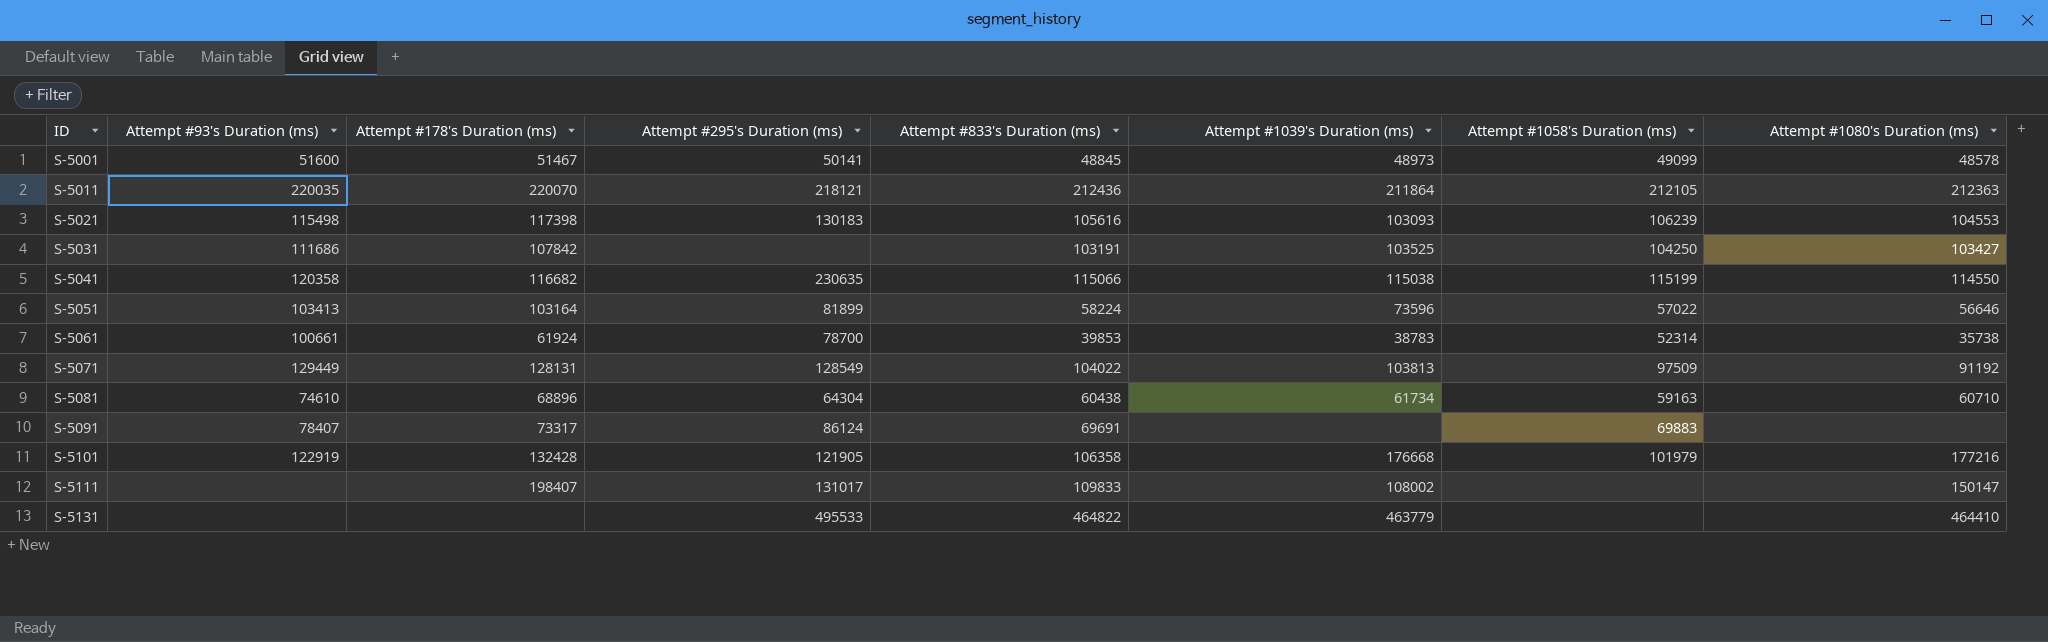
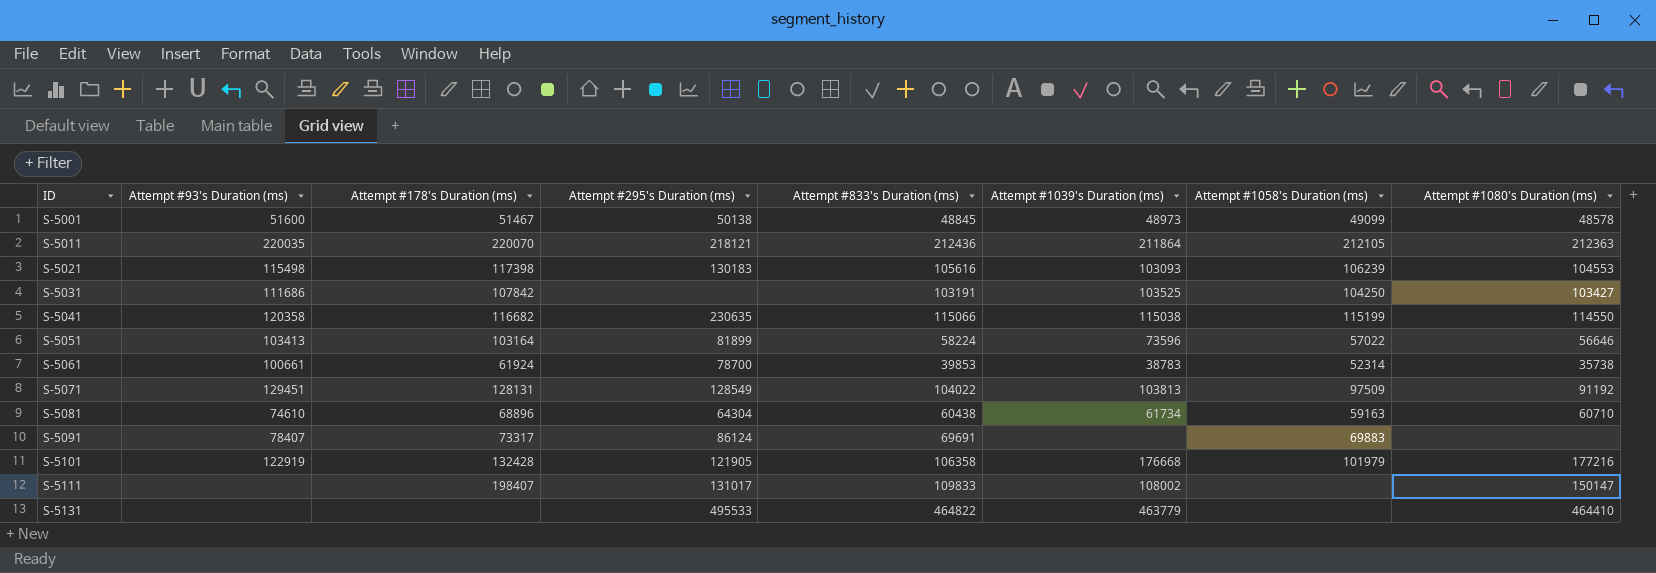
S-5001 | Attempt #295's Duration (ms): 50141 -> 50138
S-5071 | Attempt #93's Duration (ms): 129449 -> 129451

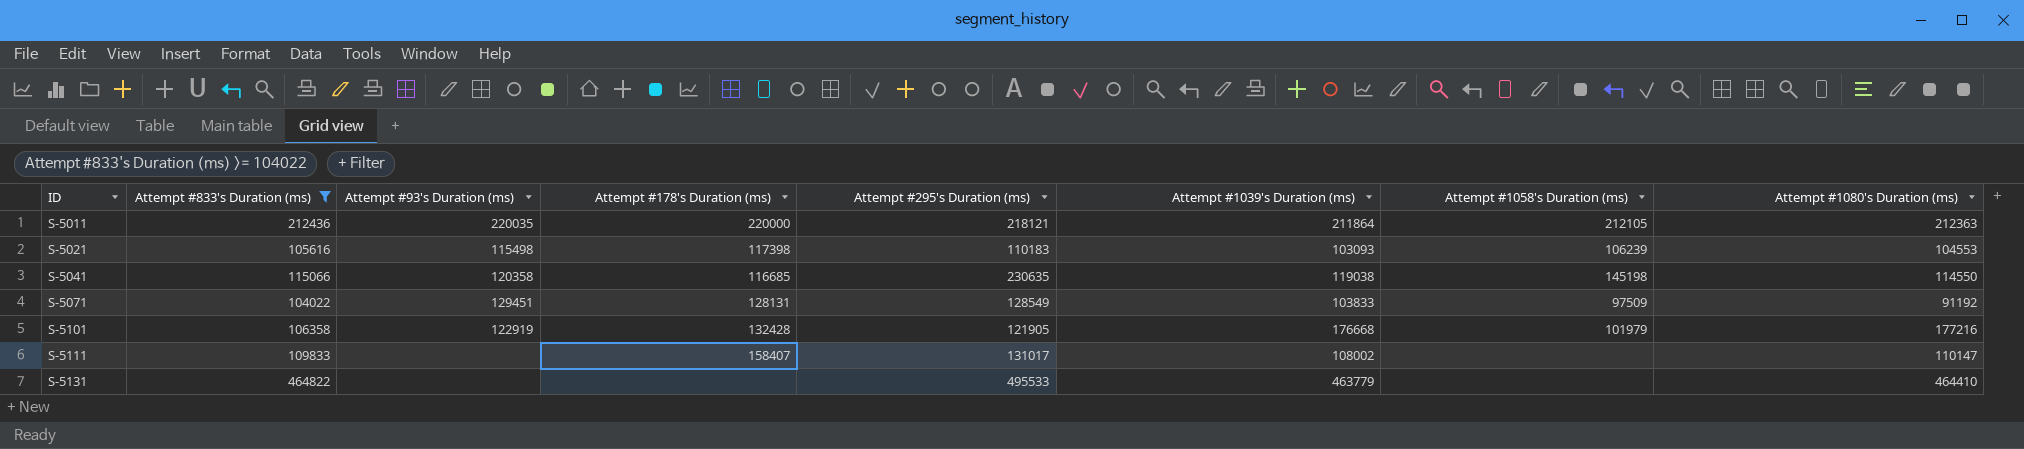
filter: none -> Attempt #833's Duration (ms) >= 104022
column Attempt #833's Duration (ms) | position: 5 -> 2
S-5011 | Attempt #178's Duration (ms): 220070 -> 220000
S-5021 | Attempt #295's Duration (ms): 130183 -> 110183
S-5041 | Attempt #178's Duration (ms): 116682 -> 116685
S-5041 | Attempt #1039's Duration (ms): 115038 -> 119038
S-5041 | Attempt #1058's Duration (ms): 115199 -> 145198
S-5071 | Attempt #1039's Duration (ms): 103813 -> 103833
S-5111 | Attempt #178's Duration (ms): 198407 -> 158407
S-5111 | Attempt #1080's Duration (ms): 150147 -> 110147

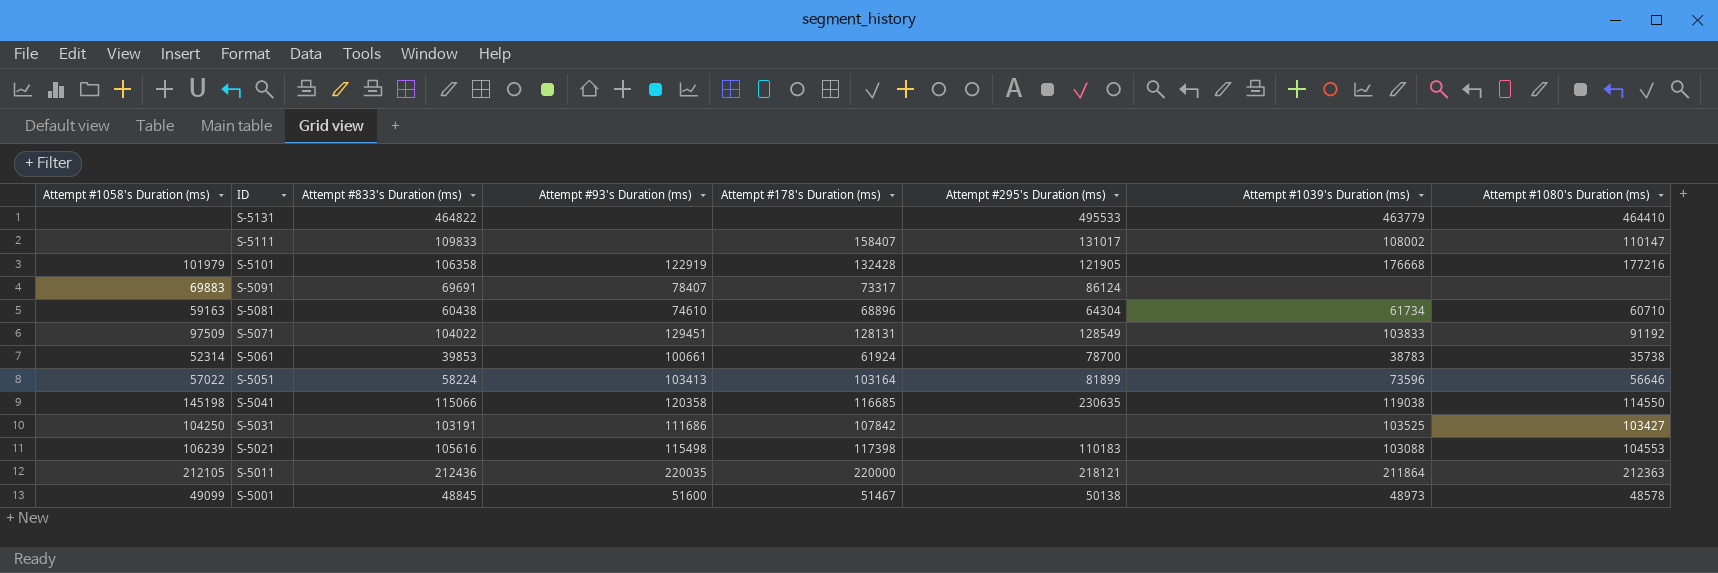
filter: Attempt #833's Duration (ms) >= 104022 -> none
row order: ID ascending -> ID descending
column Attempt #1058's Duration (ms) | position: 7 -> 1
S-5021 | Attempt #1039's Duration (ms): 103093 -> 103088

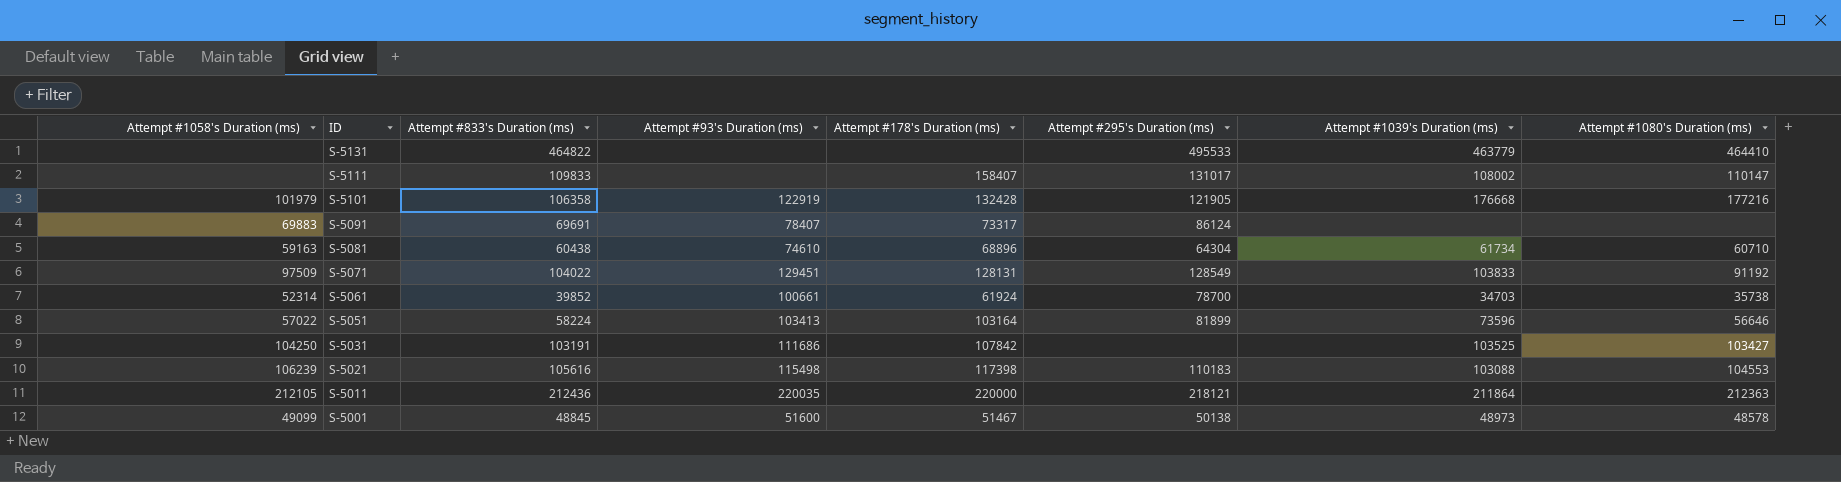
row S-5041: 145198 | 115066 | 120358 | 116685 | 230635 | 119038 | 114550 -> none
S-5061 | Attempt #833's Duration (ms): 39853 -> 39852
S-5061 | Attempt #1039's Duration (ms): 38783 -> 34703

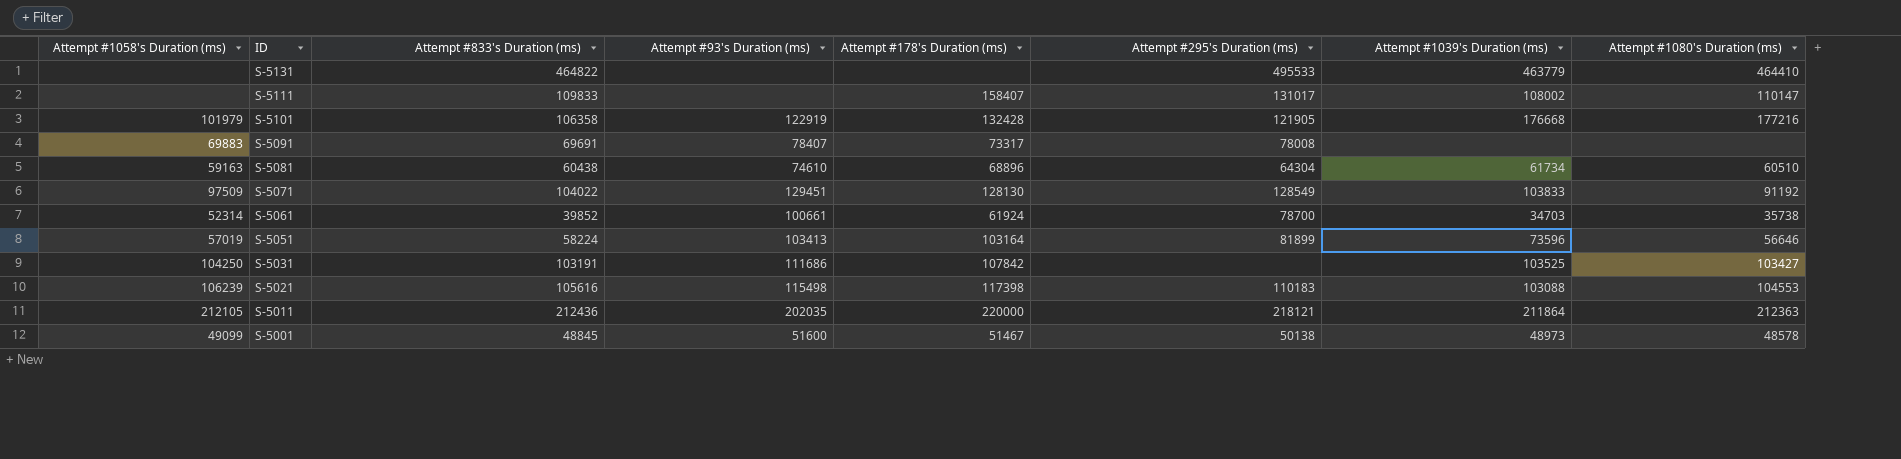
S-5091 | Attempt #295's Duration (ms): 86124 -> 78008
S-5081 | Attempt #1080's Duration (ms): 60710 -> 60510
S-5071 | Attempt #178's Duration (ms): 128131 -> 128130
S-5051 | Attempt #1058's Duration (ms): 57022 -> 57019
S-5011 | Attempt #93's Duration (ms): 220035 -> 202035

